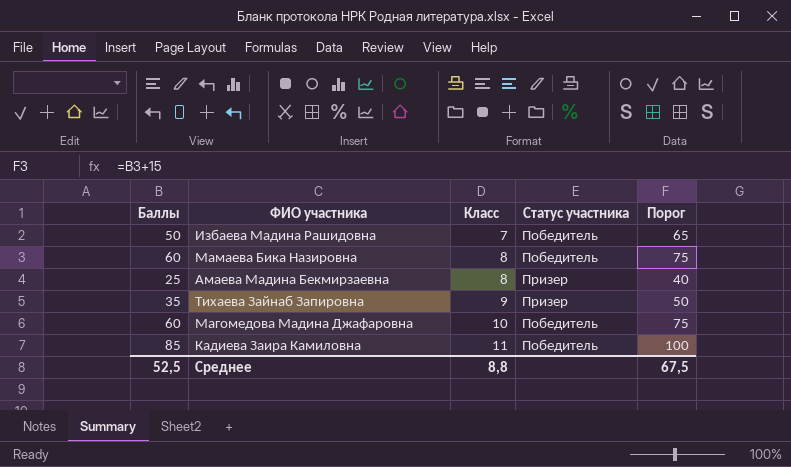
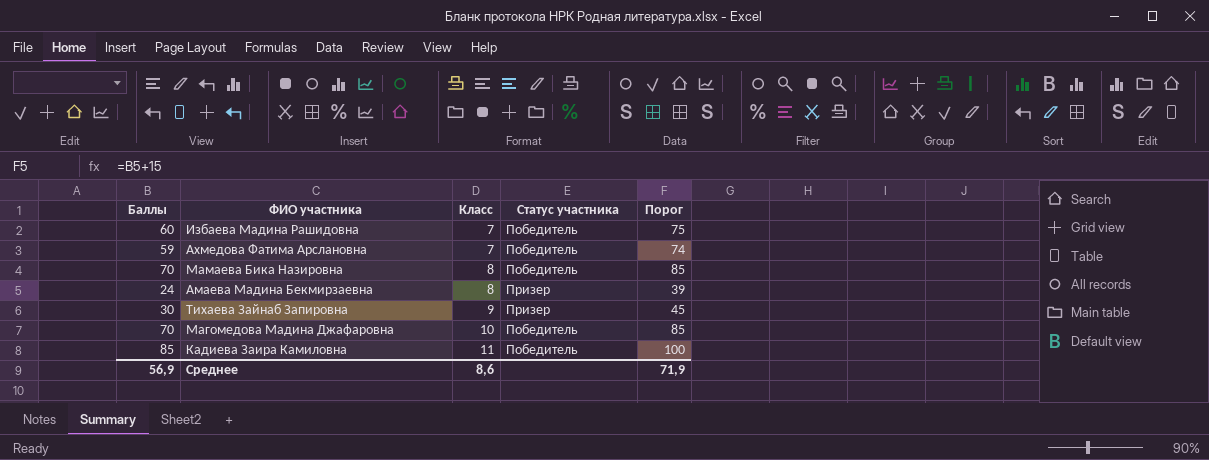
Избаева Мадина Рашидовна | Баллы: 50 -> 60
Избаева Мадина Рашидовна | Порог: 65 -> 75
row Ахмедова Фатима Арслановна: none -> 59 | 7 | Победитель | 74
Мамаева Бика Назировна | Баллы: 60 -> 70
Мамаева Бика Назировна | Порог: 75 -> 85
Амаева Мадина Бекмирзаевна | Баллы: 25 -> 24
Амаева Мадина Бекмирзаевна | Порог: 40 -> 39
Тихаева Зайнаб Запировна | Баллы: 35 -> 30
Тихаева Зайнаб Запировна | Порог: 50 -> 45
Магомедова Мадина Джафаровна | Баллы: 60 -> 70
Магомедова Мадина Джафаровна | Порог: 75 -> 85
Среднее | Баллы: 52,5 -> 56,9
Среднее | Класс: 8,8 -> 8,6
Среднее | Порог: 67,5 -> 71,9

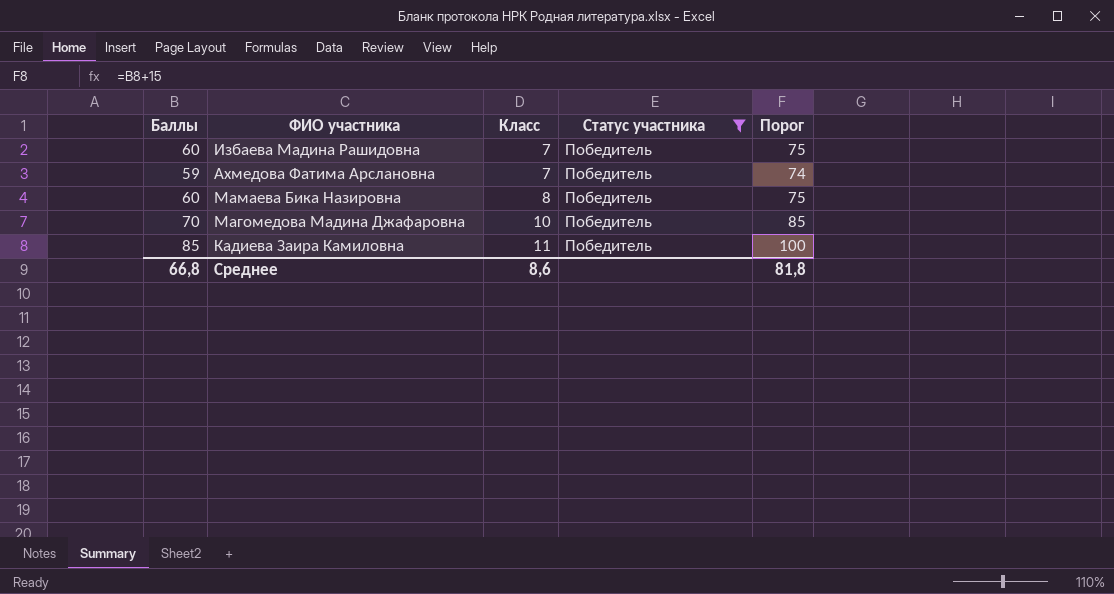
filter: none -> Статус участника = Победитель
Мамаева Бика Назировна | Баллы: 70 -> 60
Мамаева Бика Назировна | Порог: 85 -> 75
Среднее | Баллы: 56,9 -> 66,8
Среднее | Порог: 71,9 -> 81,8

